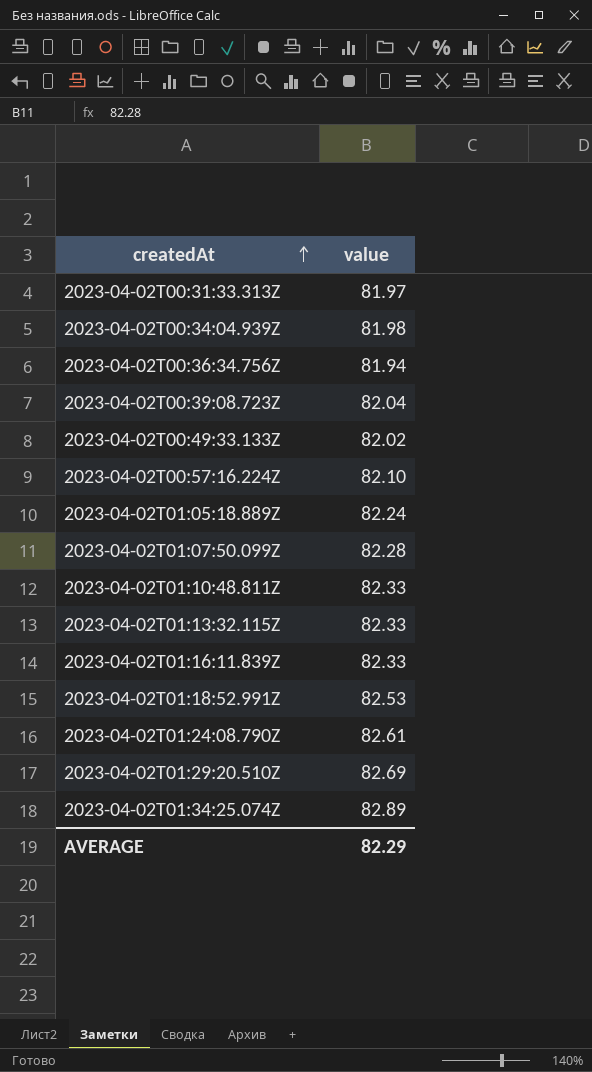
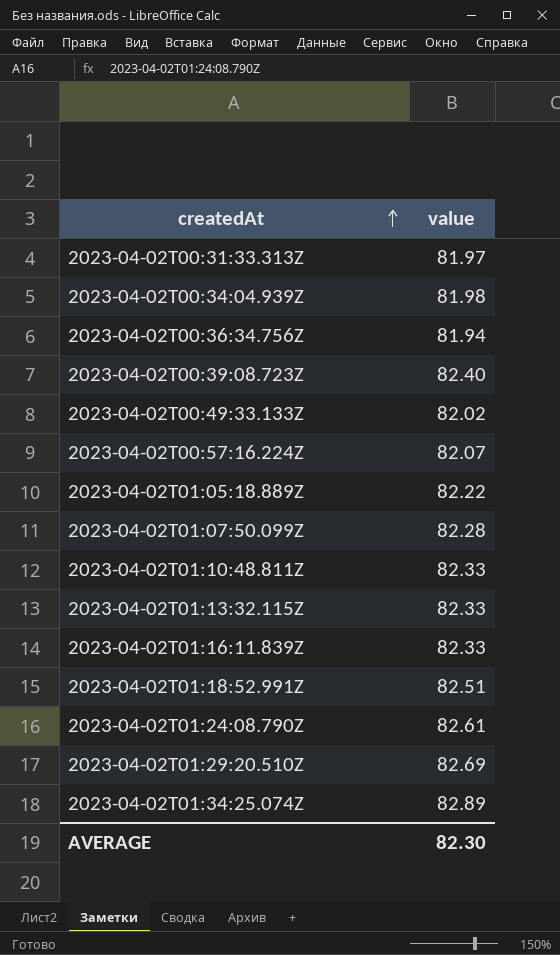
2023-04-02T00:39:08.723Z | value: 82.04 -> 82.40
2023-04-02T00:57:16.224Z | value: 82.10 -> 82.07
2023-04-02T01:05:18.889Z | value: 82.24 -> 82.22
2023-04-02T01:18:52.991Z | value: 82.53 -> 82.51
AVERAGE | value: 82.29 -> 82.30

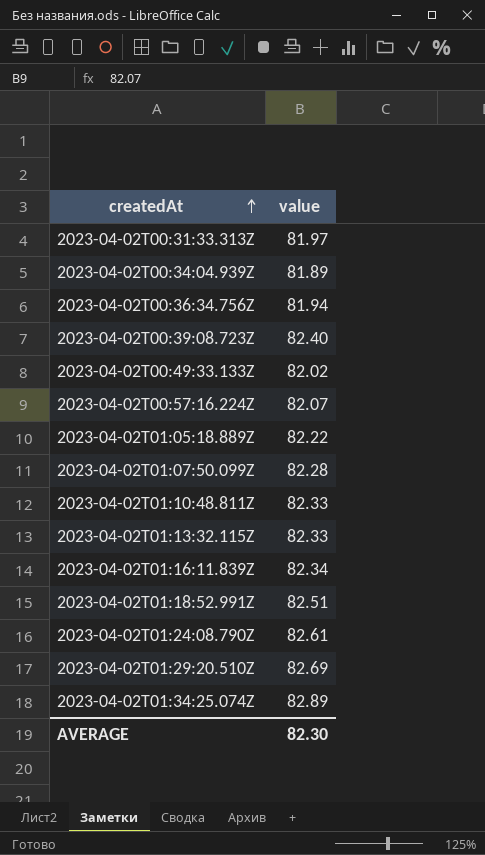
2023-04-02T00:34:04.939Z | value: 81.98 -> 81.89
2023-04-02T01:16:11.839Z | value: 82.33 -> 82.34

